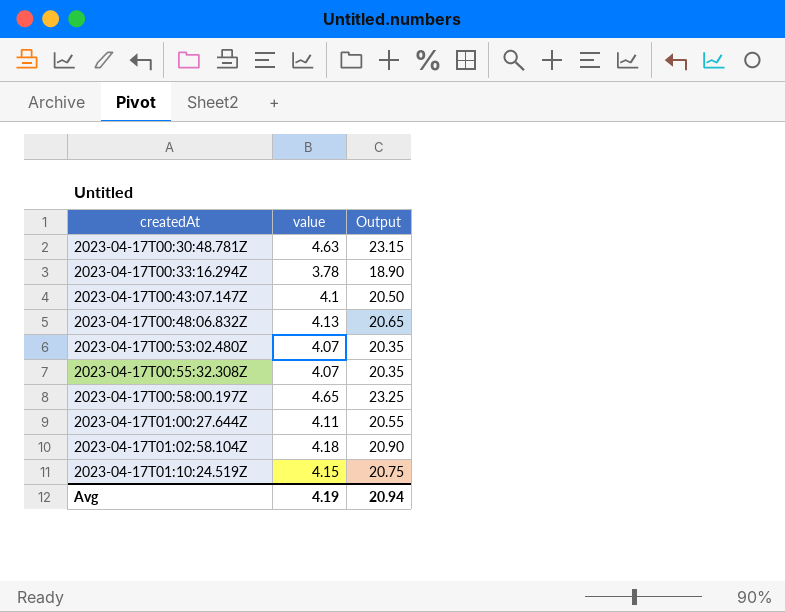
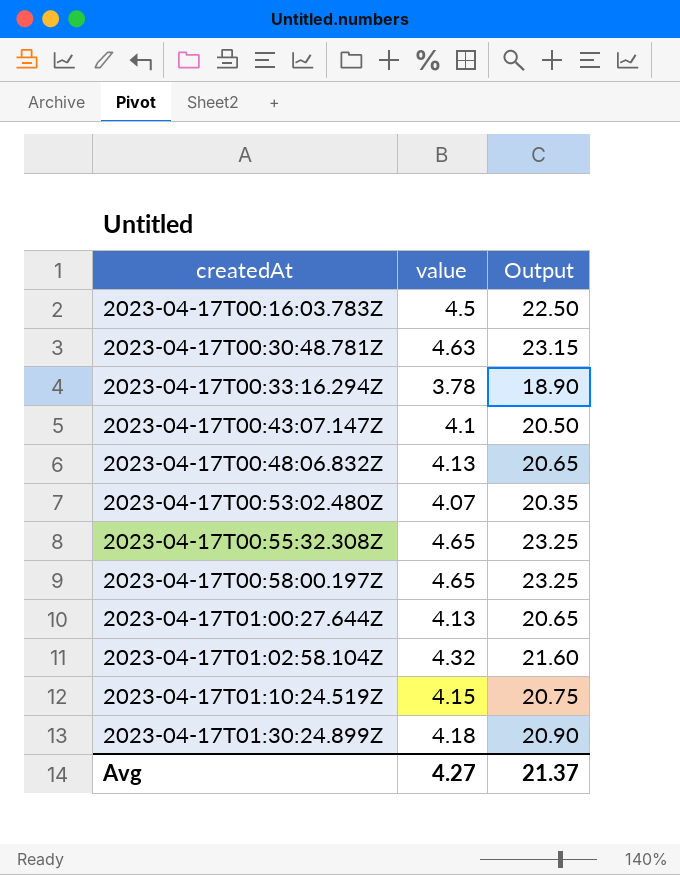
row 2023-04-17T00:16:03.783Z: none -> 4.5 | 22.50
2023-04-17T00:55:32.308Z | value: 4.07 -> 4.65
2023-04-17T00:55:32.308Z | Output: 20.35 -> 23.25
2023-04-17T01:00:27.644Z | value: 4.11 -> 4.13
2023-04-17T01:00:27.644Z | Output: 20.55 -> 20.65
2023-04-17T01:02:58.104Z | value: 4.18 -> 4.32
2023-04-17T01:02:58.104Z | Output: 20.90 -> 21.60
row 2023-04-17T01:30:24.899Z: none -> 4.18 | 20.90
Avg | value: 4.19 -> 4.27
Avg | Output: 20.94 -> 21.37

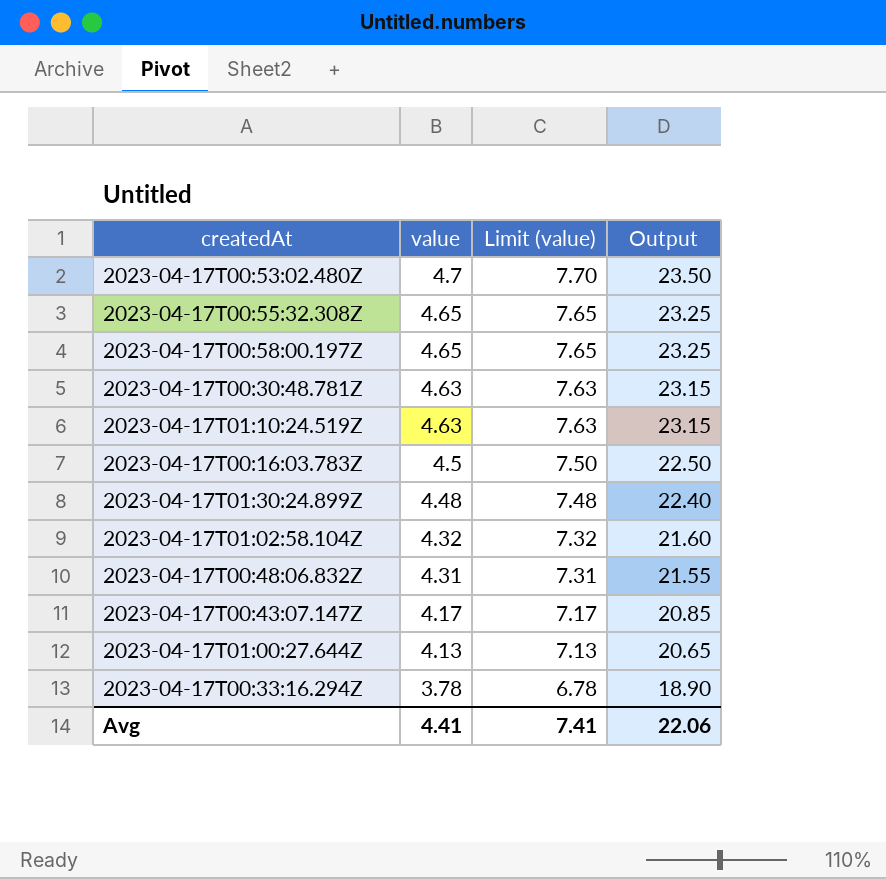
row order: createdAt ascending -> value descending
column Limit (value) | formula: none -> [value] + 3
2023-04-17T00:53:02.480Z | value: 4.07 -> 4.7
2023-04-17T00:53:02.480Z | Output: 20.35 -> 23.50
2023-04-17T01:10:24.519Z | value: 4.15 -> 4.63
2023-04-17T01:10:24.519Z | Output: 20.75 -> 23.15
2023-04-17T01:30:24.899Z | value: 4.18 -> 4.48
2023-04-17T01:30:24.899Z | Output: 20.90 -> 22.40
2023-04-17T00:48:06.832Z | value: 4.13 -> 4.31
2023-04-17T00:48:06.832Z | Output: 20.65 -> 21.55
2023-04-17T00:43:07.147Z | value: 4.1 -> 4.17
2023-04-17T00:43:07.147Z | Output: 20.50 -> 20.85
Avg | value: 4.27 -> 4.41
Avg | Output: 21.37 -> 22.06

